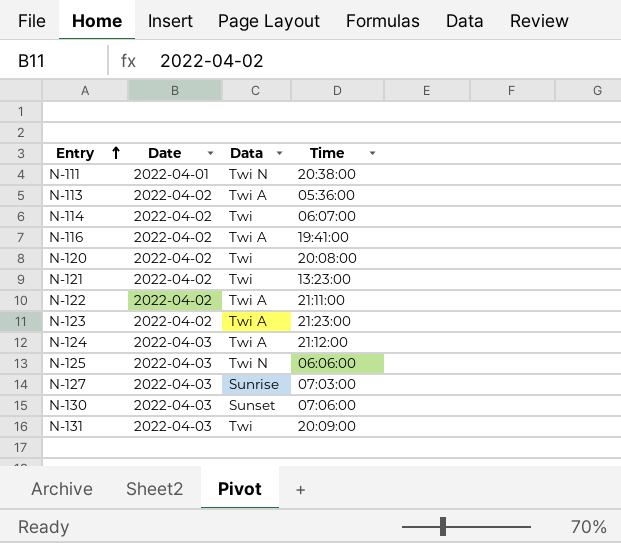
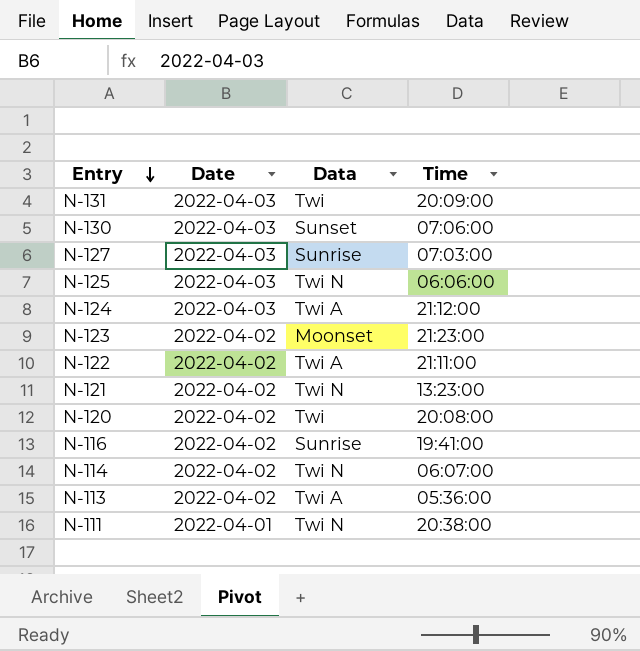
row order: Entry ascending -> Entry descending
N-123 | Data: Twi A -> Moonset
N-121 | Data: Twi -> Twi N
N-116 | Data: Twi A -> Sunrise
N-114 | Data: Twi -> Twi N

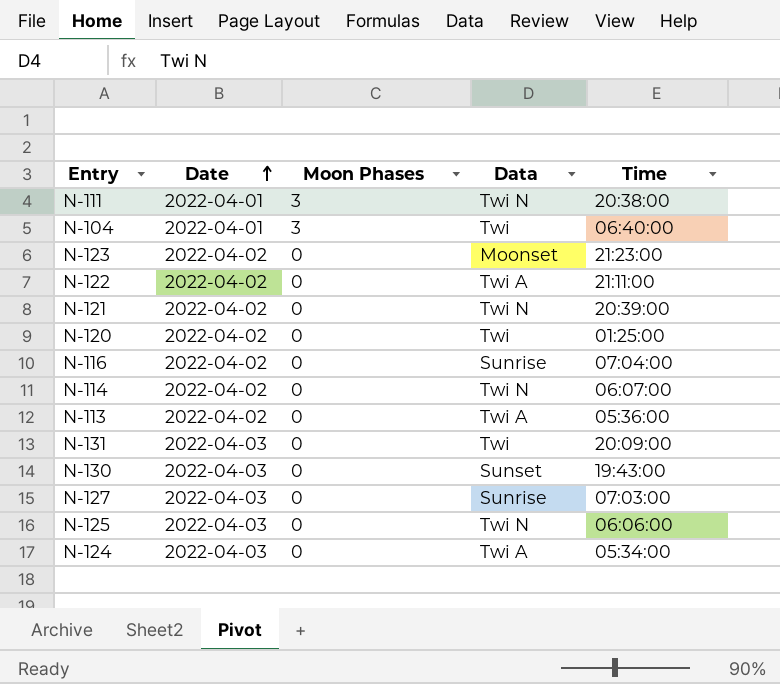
row order: Entry descending -> Date ascending
column Moon Phases | position: none -> 3
row N-104: none -> 2022-04-01 | 3 | Twi | 06:40:00
N-121 | Time: 13:23:00 -> 20:39:00
N-120 | Time: 20:08:00 -> 01:25:00
N-116 | Time: 19:41:00 -> 07:04:00
N-130 | Time: 07:06:00 -> 19:43:00
N-124 | Time: 21:12:00 -> 05:34:00

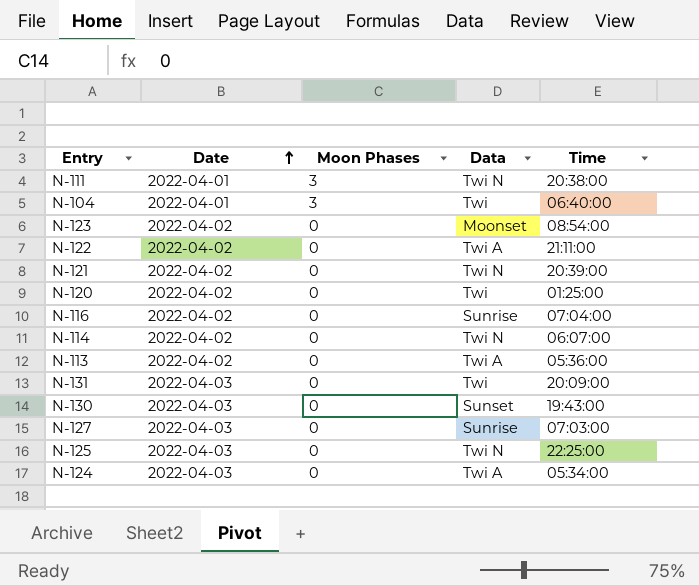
N-123 | Time: 21:23:00 -> 08:54:00
N-125 | Time: 06:06:00 -> 22:25:00

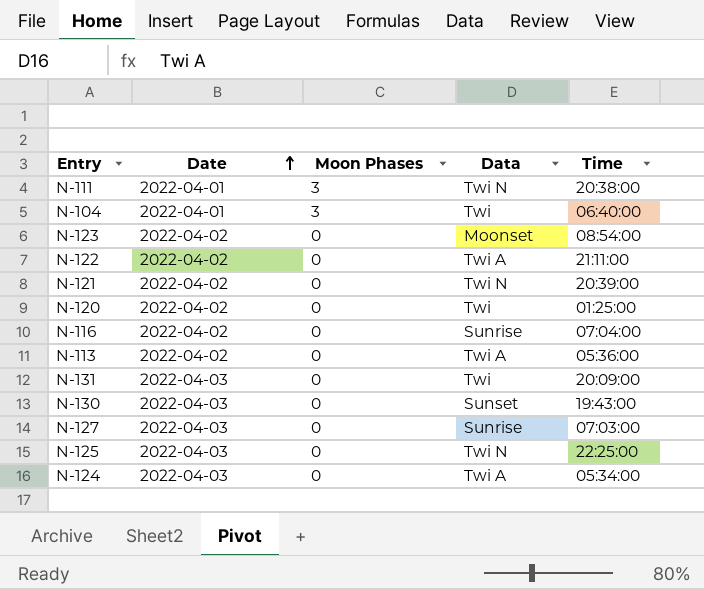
row N-114: 2022-04-02 | 0 | Twi N | 06:07:00 -> none

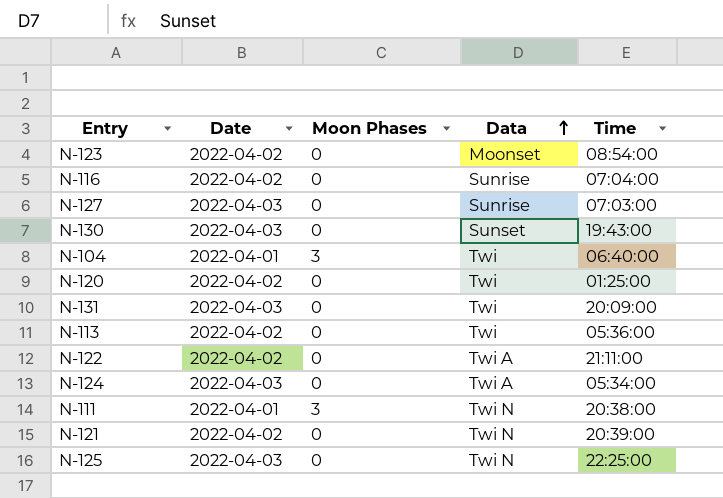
row order: Date ascending -> Data ascending
N-113 | Data: Twi A -> Twi

